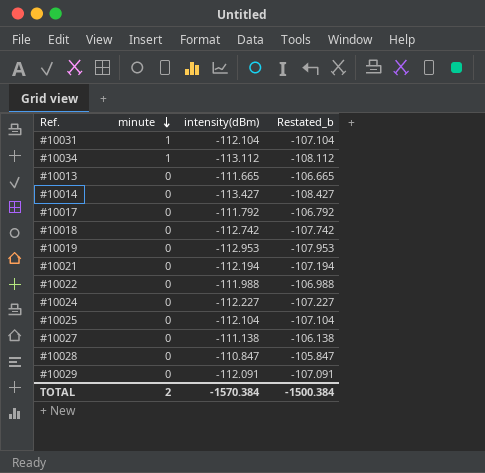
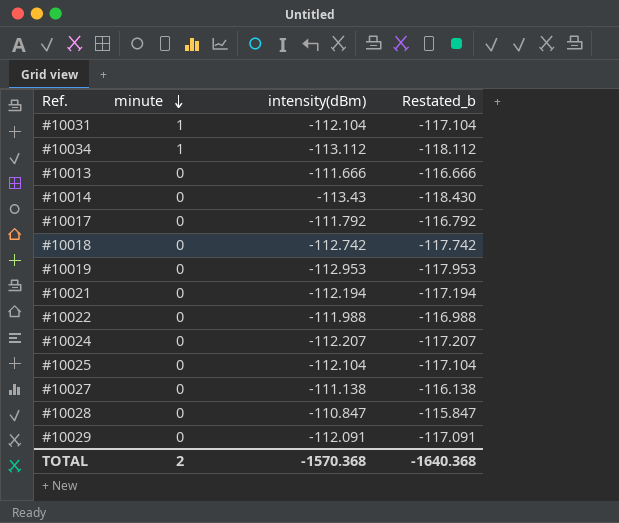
column Restated_b | formula: [intensity(dBm)] + 5 -> [intensity(dBm)] - 5
#10013 | intensity(dBm): -111.665 -> -111.666
#10014 | intensity(dBm): -113.427 -> -113.43
#10024 | intensity(dBm): -112.227 -> -112.207
TOTAL | intensity(dBm): -1570.384 -> -1570.368
TOTAL | Restated_b: -1500.384 -> -1640.368

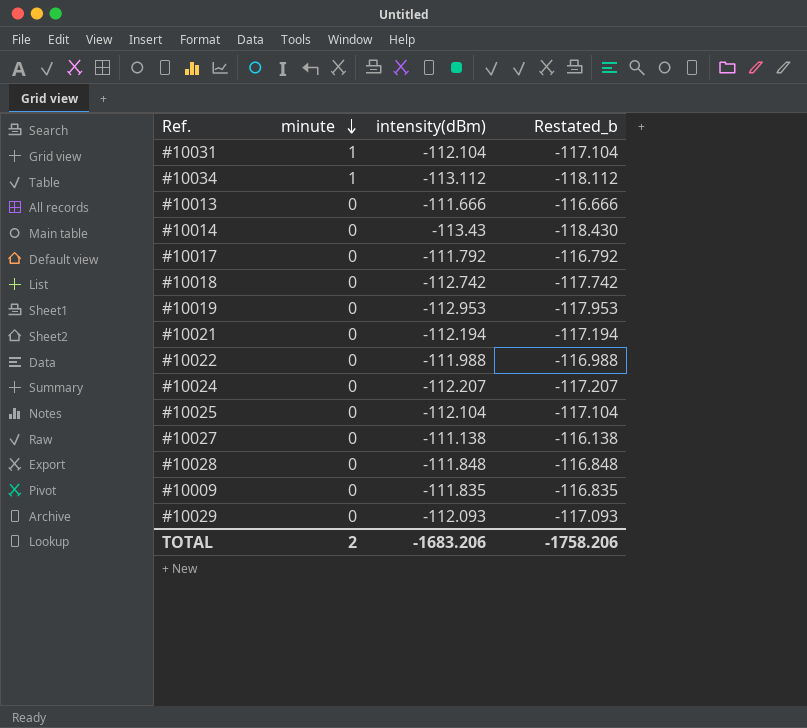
#10028 | intensity(dBm): -110.847 -> -111.848
#10028 | Restated_b: -115.847 -> -116.848
row #10009: none -> 0 | -111.835 | -116.835
#10029 | intensity(dBm): -112.091 -> -112.093
#10029 | Restated_b: -117.091 -> -117.093
TOTAL | intensity(dBm): -1570.368 -> -1683.206
TOTAL | Restated_b: -1640.368 -> -1758.206

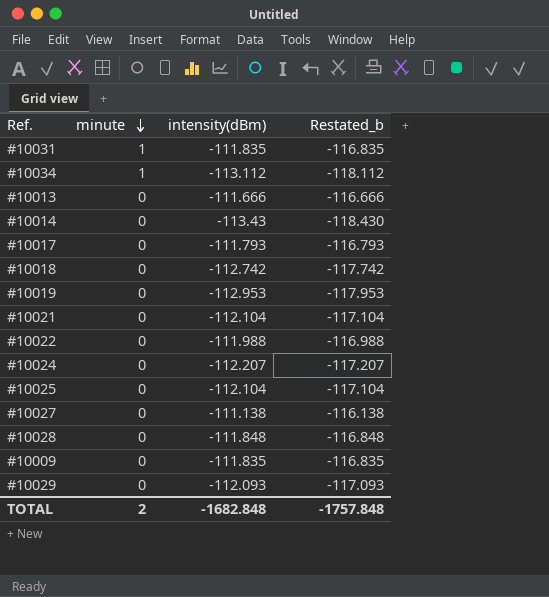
#10031 | intensity(dBm): -112.104 -> -111.835
#10031 | Restated_b: -117.104 -> -116.835
#10017 | intensity(dBm): -111.792 -> -111.793
#10017 | Restated_b: -116.792 -> -116.793
#10021 | intensity(dBm): -112.194 -> -112.104
#10021 | Restated_b: -117.194 -> -117.104
TOTAL | intensity(dBm): -1683.206 -> -1682.848
TOTAL | Restated_b: -1758.206 -> -1757.848

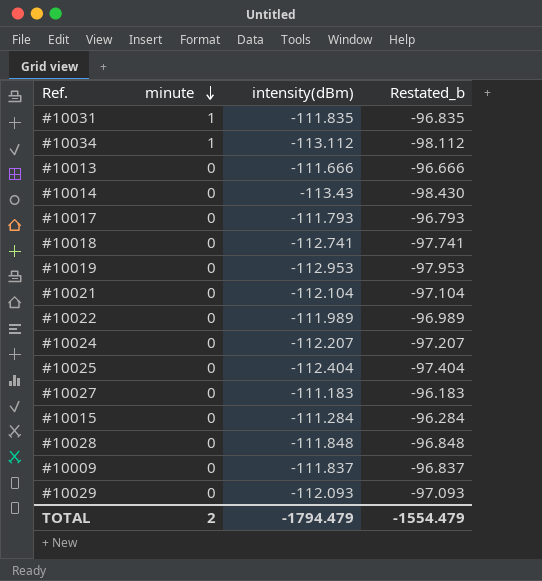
column Restated_b | formula: [intensity(dBm)] - 5 -> [intensity(dBm)] + 15
#10018 | intensity(dBm): -112.742 -> -112.741
#10022 | intensity(dBm): -111.988 -> -111.989
#10025 | intensity(dBm): -112.104 -> -112.404
#10027 | intensity(dBm): -111.138 -> -111.183
row #10015: none -> 0 | -111.284 | -96.284
#10009 | intensity(dBm): -111.835 -> -111.837
TOTAL | intensity(dBm): -1682.848 -> -1794.479
TOTAL | Restated_b: -1757.848 -> -1554.479

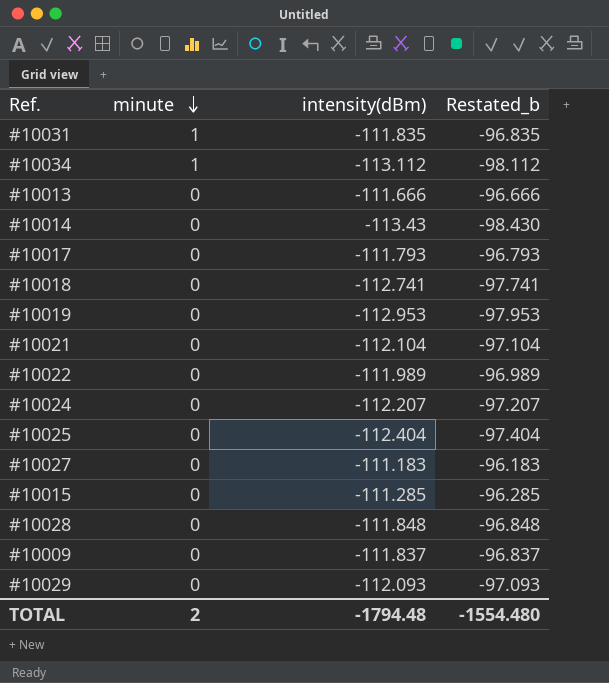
#10015 | intensity(dBm): -111.284 -> -111.285
#10015 | Restated_b: -96.284 -> -96.285
TOTAL | intensity(dBm): -1794.479 -> -1794.48
TOTAL | Restated_b: -1554.479 -> -1554.480

